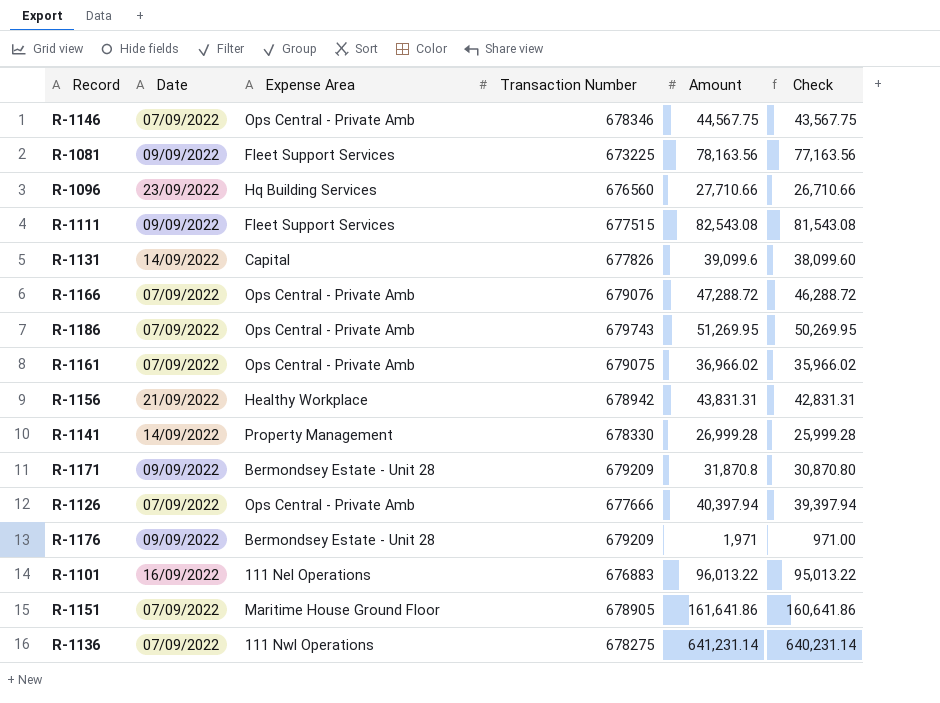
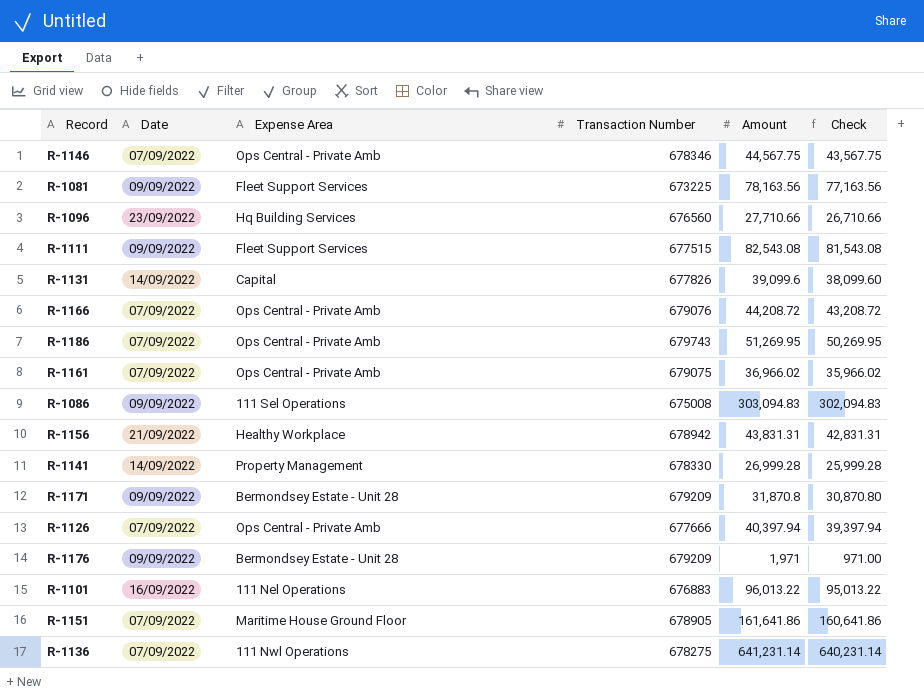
R-1166 | Amount: 47,288.72 -> 44,208.72
R-1166 | Check: 46,288.72 -> 43,208.72
row R-1086: none -> 09/09/2022 | 111 Sel Operations | 675008 | 303,094.83 | 302,094.83

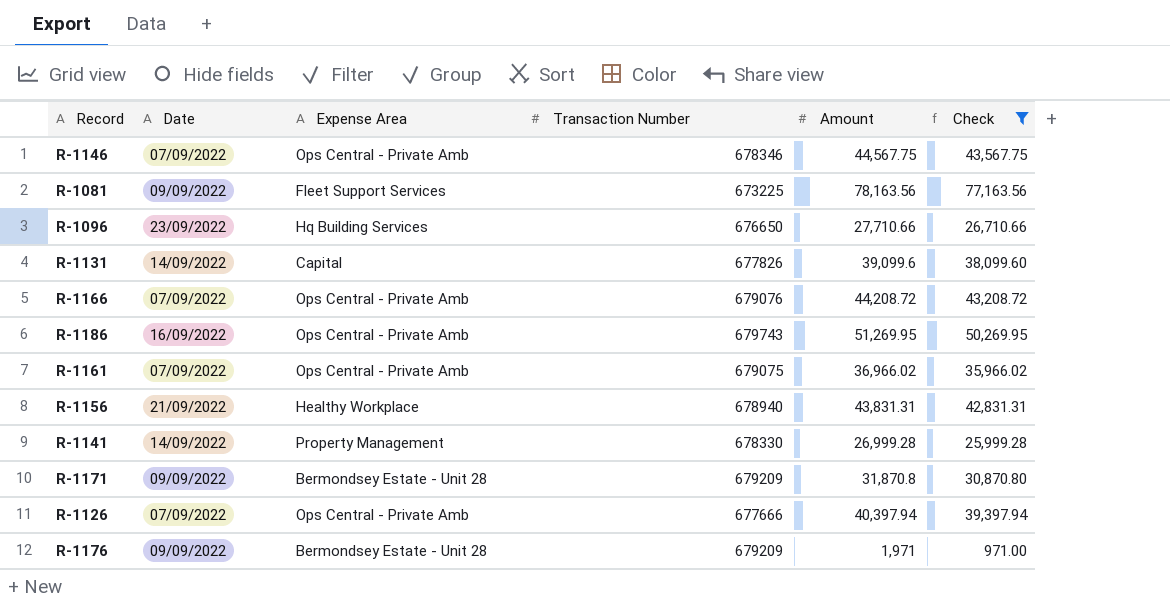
filter: none -> Check <= 77,163.56
R-1096 | Transaction Number: 676560 -> 676650
R-1186 | Date: 07/09/2022 -> 16/09/2022
R-1156 | Transaction Number: 678942 -> 678940

